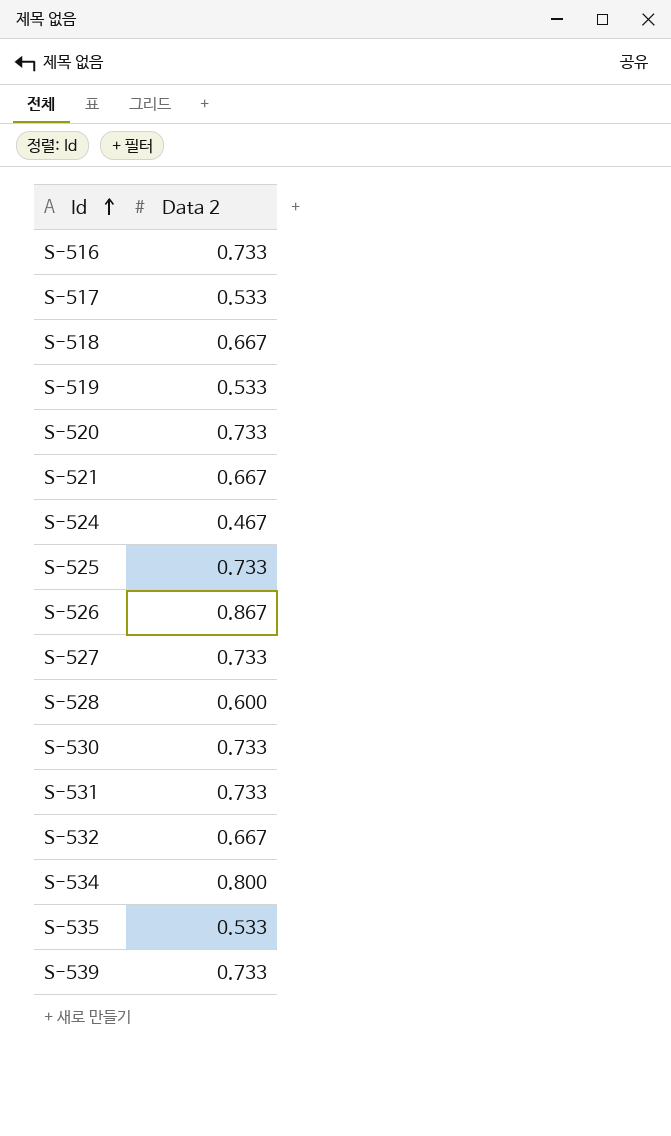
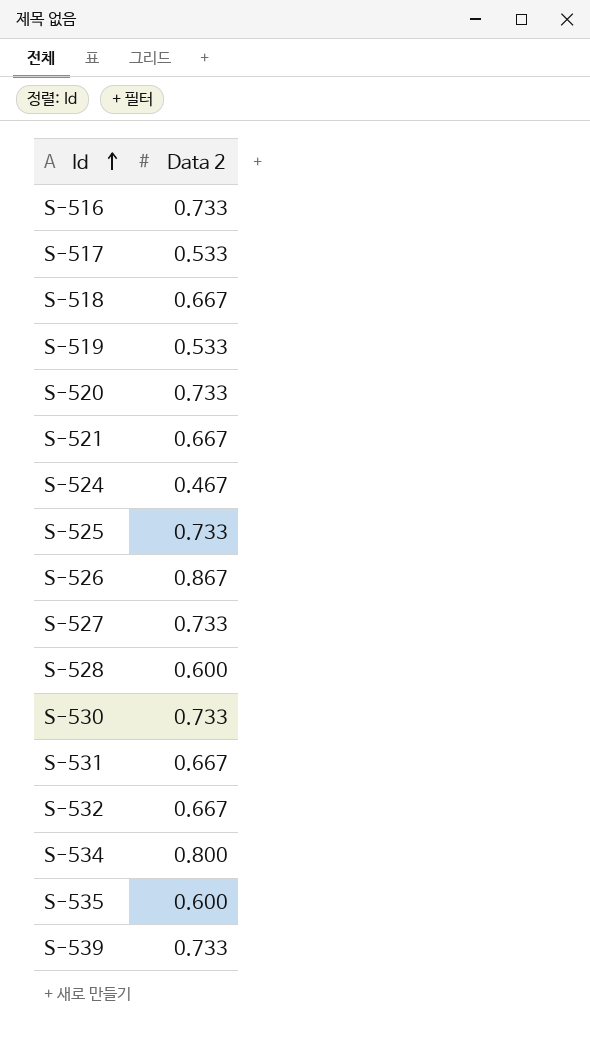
S-531 | Data 2: 0.733 -> 0.667
S-535 | Data 2: 0.533 -> 0.600

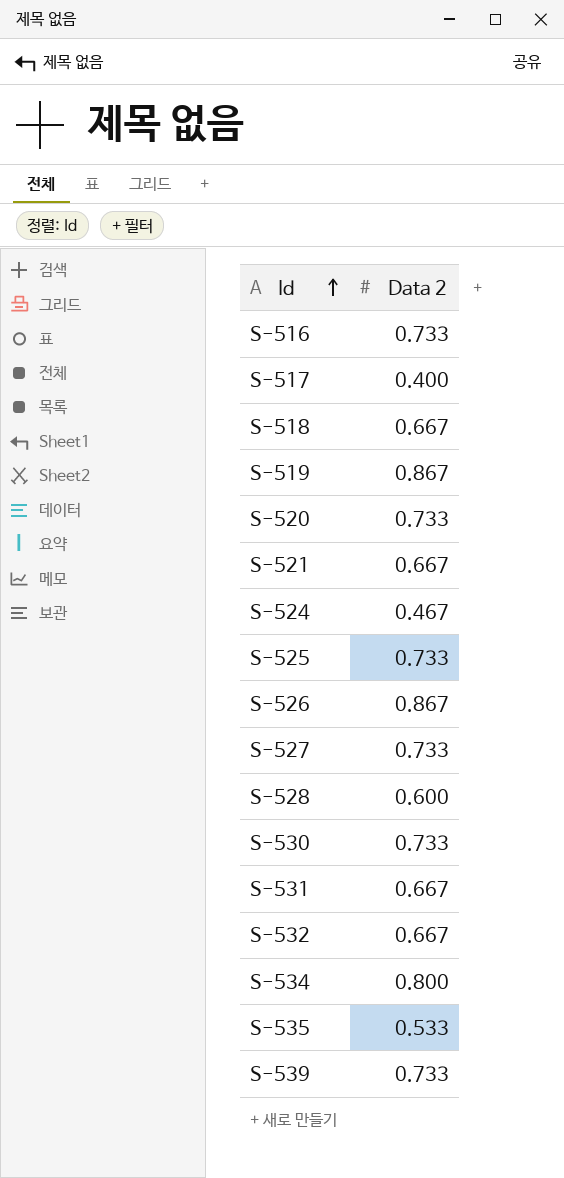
S-517 | Data 2: 0.533 -> 0.400
S-519 | Data 2: 0.533 -> 0.867
S-535 | Data 2: 0.600 -> 0.533

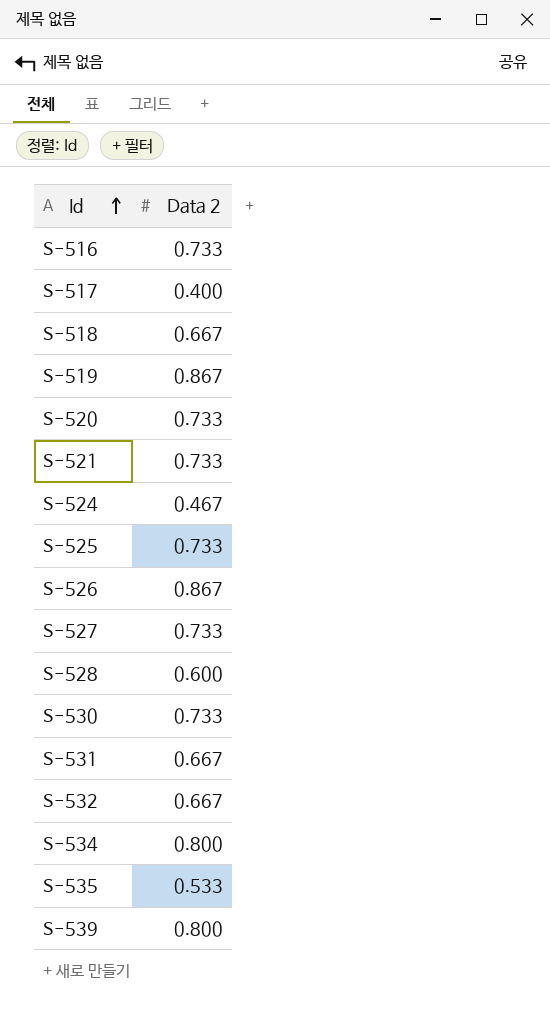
S-521 | Data 2: 0.667 -> 0.733
S-539 | Data 2: 0.733 -> 0.800

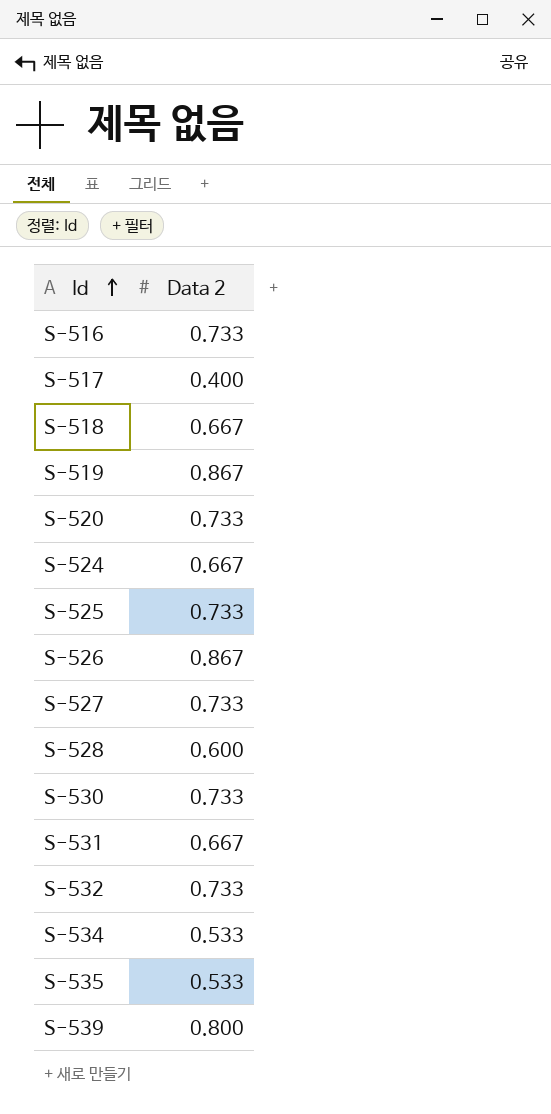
row S-521: 0.733 -> none
S-524 | Data 2: 0.467 -> 0.667
S-532 | Data 2: 0.667 -> 0.733
S-534 | Data 2: 0.800 -> 0.533

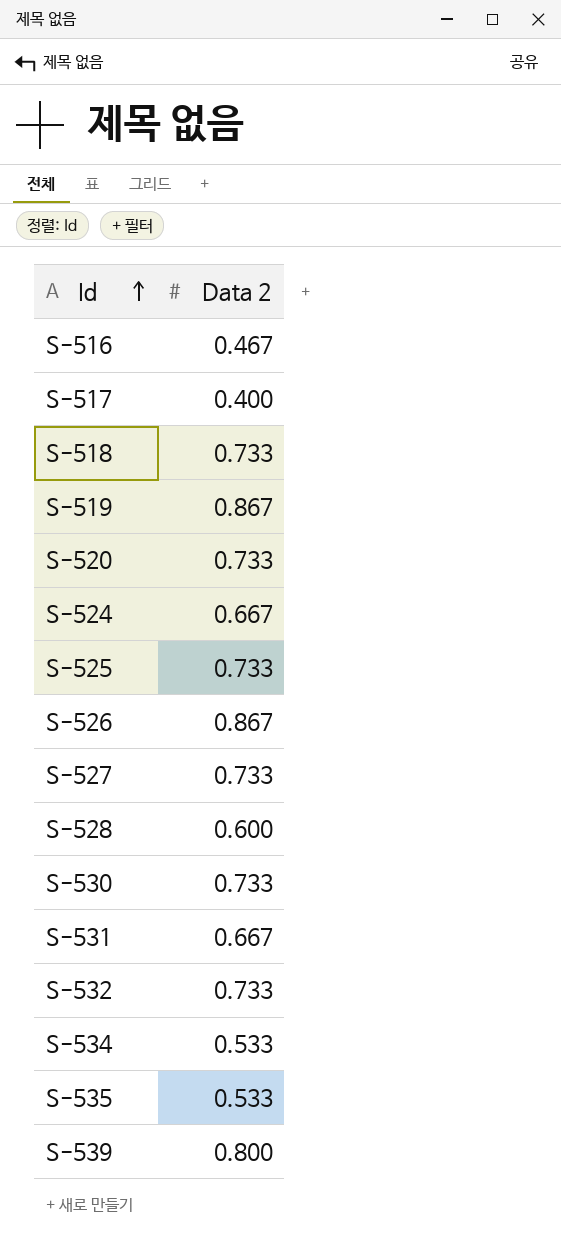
S-516 | Data 2: 0.733 -> 0.467
S-518 | Data 2: 0.667 -> 0.733

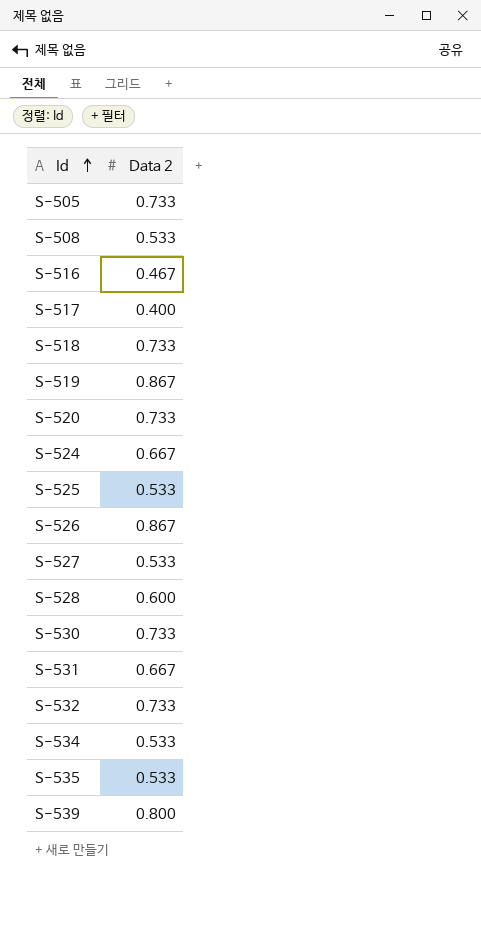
row S-505: none -> 0.733
row S-508: none -> 0.533
S-525 | Data 2: 0.733 -> 0.533
S-527 | Data 2: 0.733 -> 0.533

